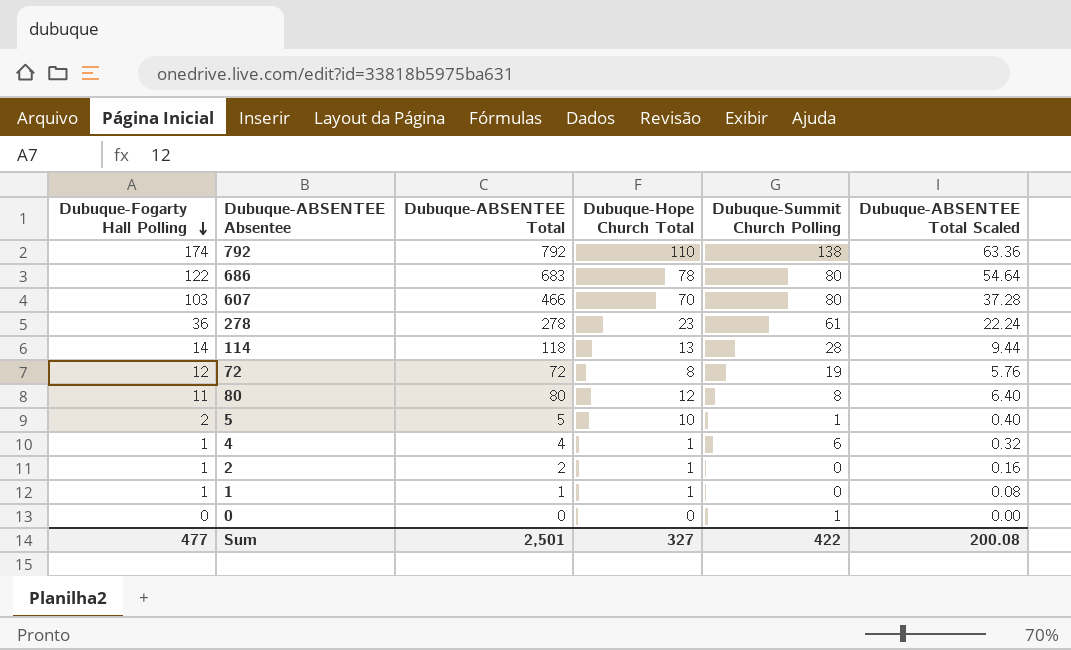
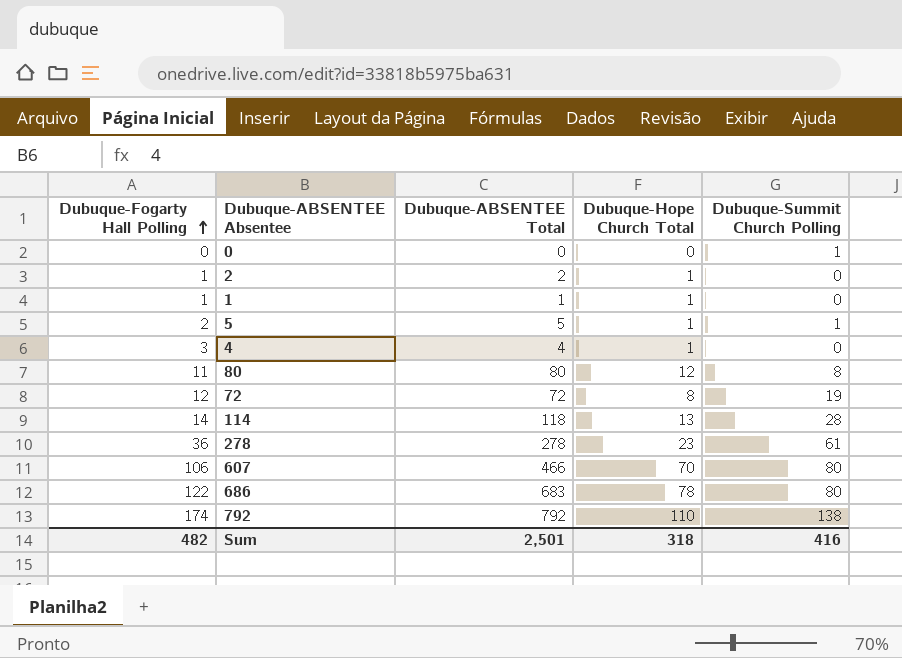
row order: Dubuque-Fogarty Hall Polling descending -> Dubuque-Fogarty Hall Polling ascending
column Dubuque-ABSENTEE Total Scaled | formula: [Dubuque-ABSENTEE Total] * 0.08 -> none
5 | Dubuque-Hope Church Total: 10 -> 1
4 | Dubuque-Fogarty Hall Polling: 1 -> 3
4 | Dubuque-Summit Church Polling: 6 -> 0
607 | Dubuque-Fogarty Hall Polling: 103 -> 106
Sum | Dubuque-Fogarty Hall Polling: 477 -> 482
Sum | Dubuque-Hope Church Total: 327 -> 318
Sum | Dubuque-Summit Church Polling: 422 -> 416

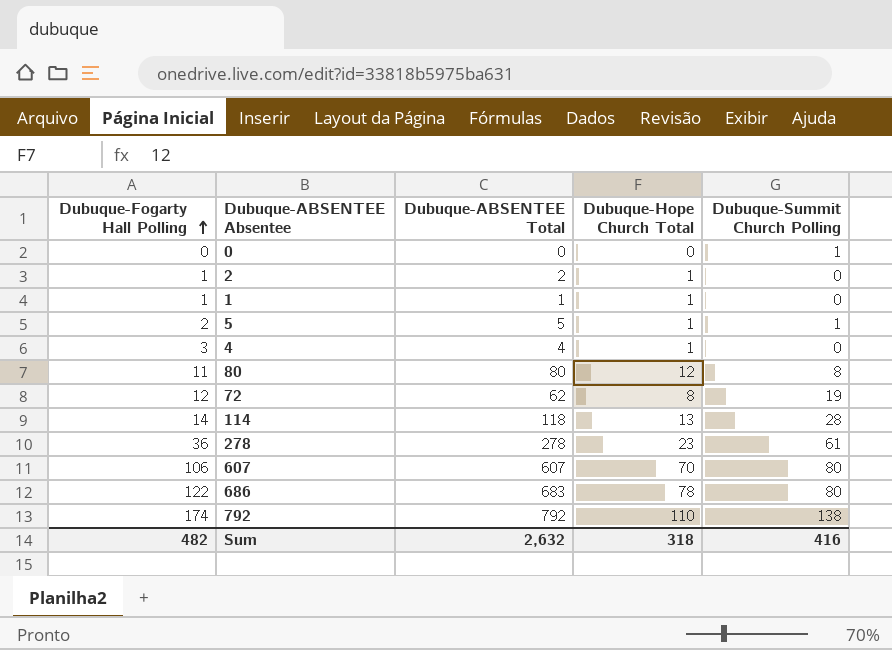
72 | Dubuque-ABSENTEE Total: 72 -> 62
607 | Dubuque-ABSENTEE Total: 466 -> 607
Sum | Dubuque-ABSENTEE Total: 2,501 -> 2,632

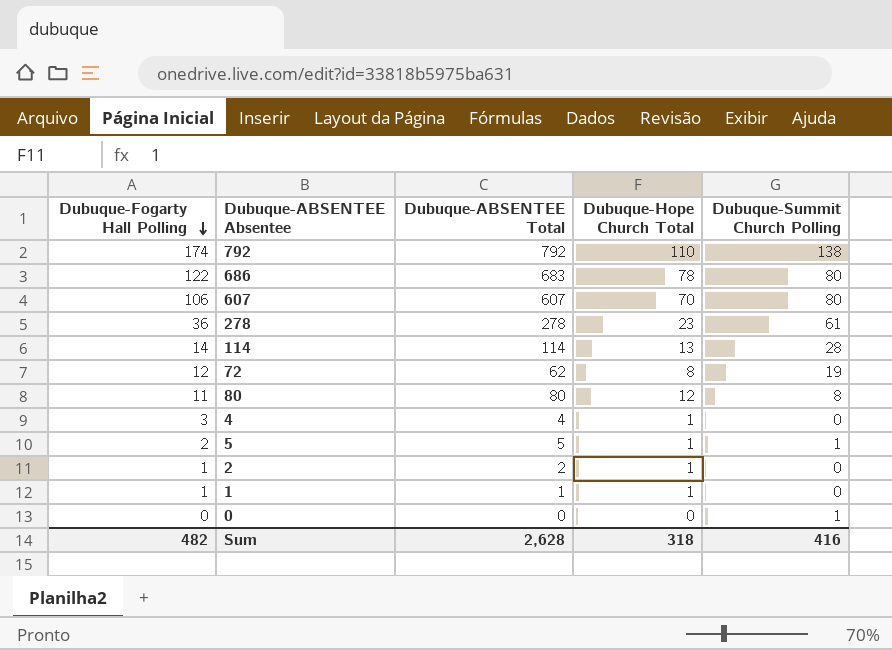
row order: Dubuque-Fogarty Hall Polling ascending -> Dubuque-Fogarty Hall Polling descending
114 | Dubuque-ABSENTEE Total: 118 -> 114
Sum | Dubuque-ABSENTEE Total: 2,632 -> 2,628

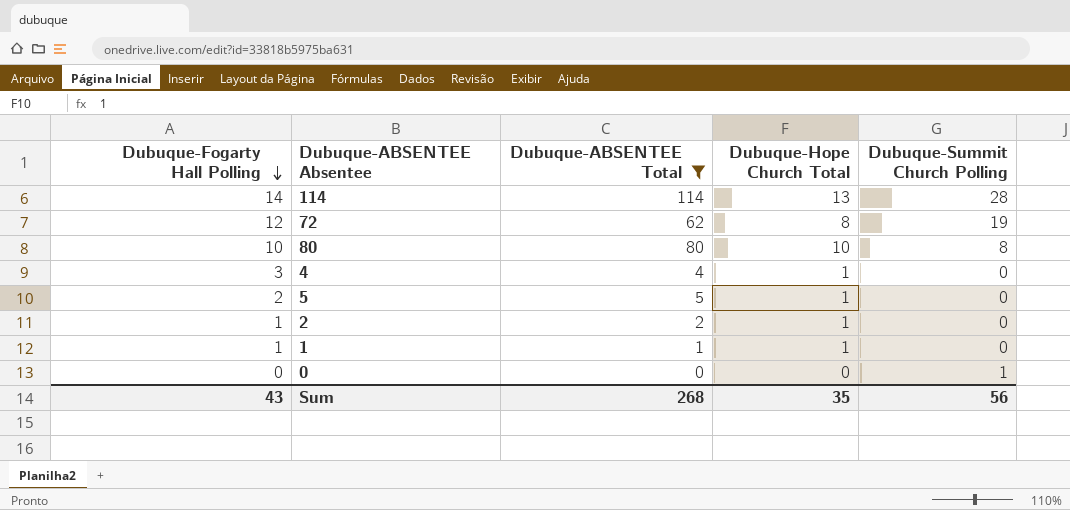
filter: none -> Dubuque-ABSENTEE Total <= 114
80 | Dubuque-Fogarty Hall Polling: 11 -> 10
80 | Dubuque-Hope Church Total: 12 -> 10
5 | Dubuque-Summit Church Polling: 1 -> 0
Sum | Dubuque-Fogarty Hall Polling: 482 -> 43
Sum | Dubuque-ABSENTEE Total: 2,628 -> 268
Sum | Dubuque-Hope Church Total: 318 -> 35
Sum | Dubuque-Summit Church Polling: 416 -> 56

